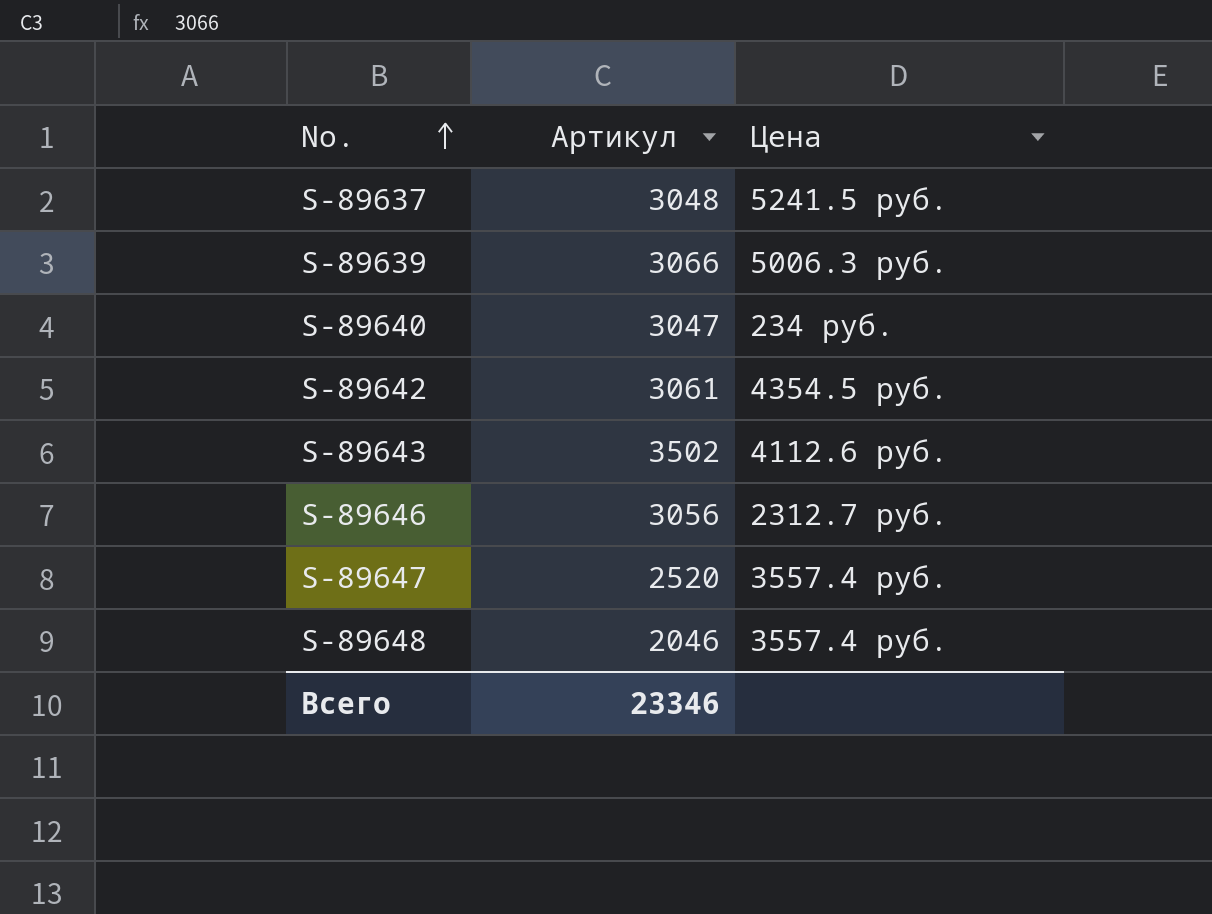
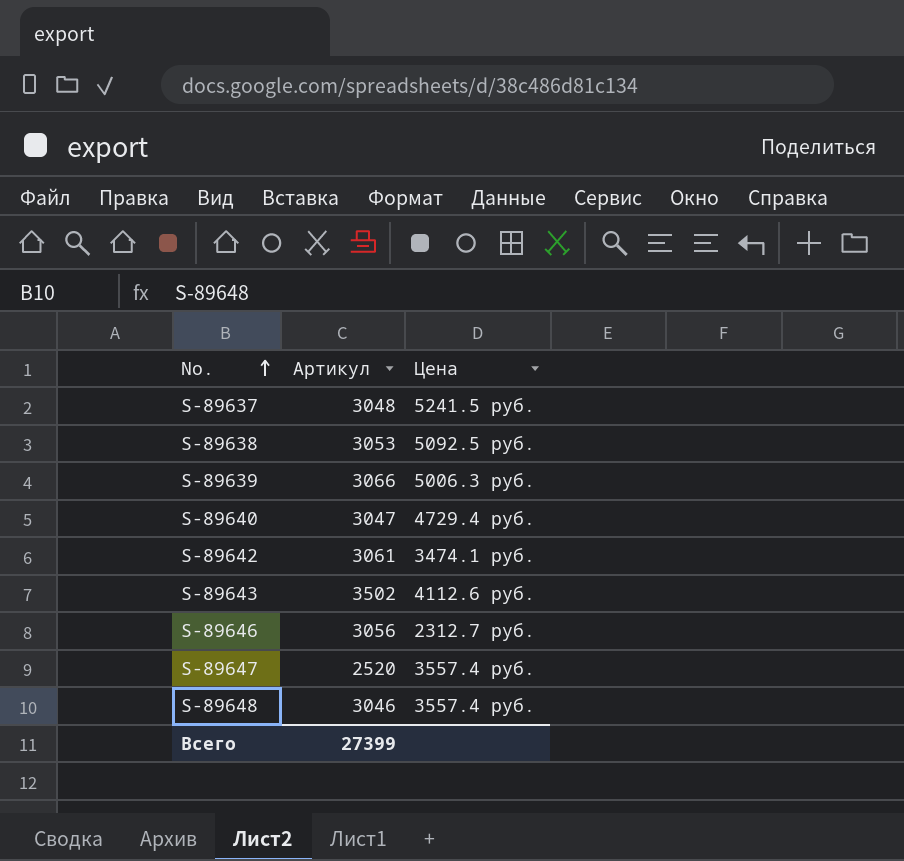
row S-89638: none -> 3053 | 5092.5 руб.
S-89640 | Цена: 234 руб. -> 4729.4 руб.
S-89642 | Цена: 4354.5 руб. -> 3474.1 руб.
S-89648 | Артикул: 2046 -> 3046
Всего | Артикул: 23346 -> 27399

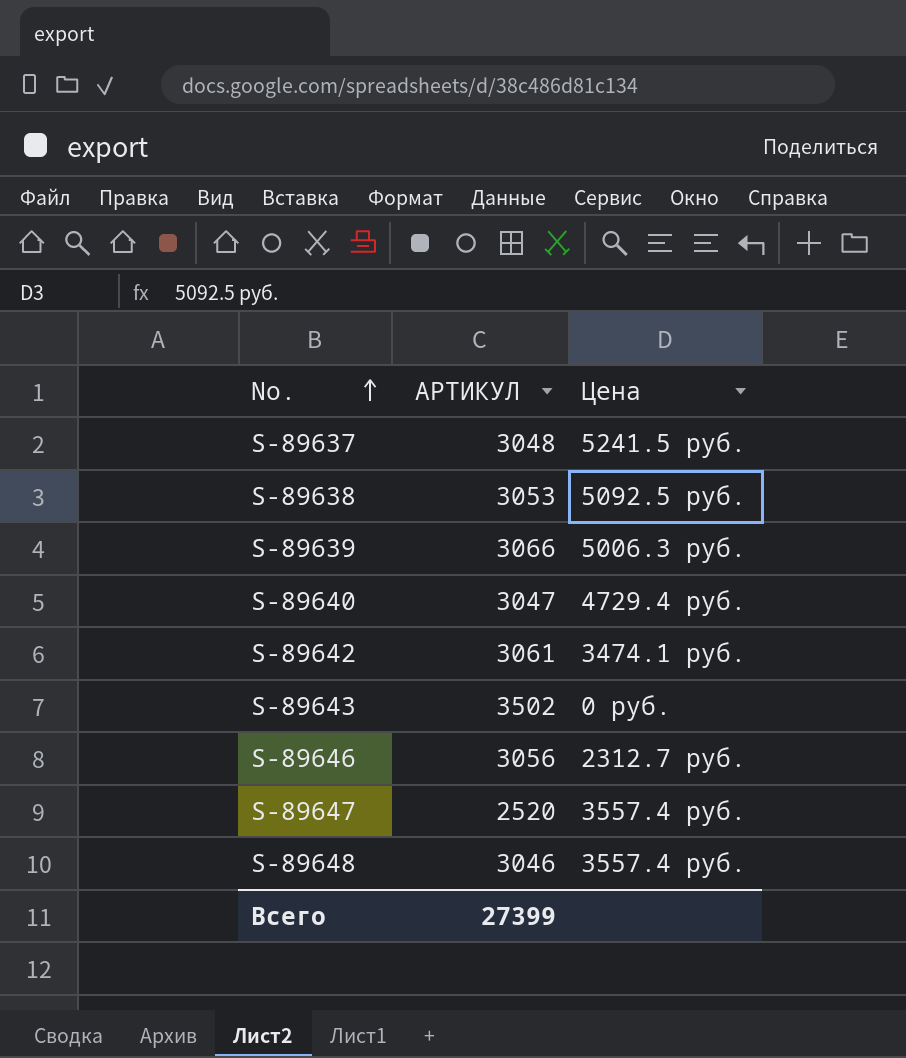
column name: Артикул -> АРТИКУЛ
S-89643 | Цена: 4112.6 руб. -> 0 руб.

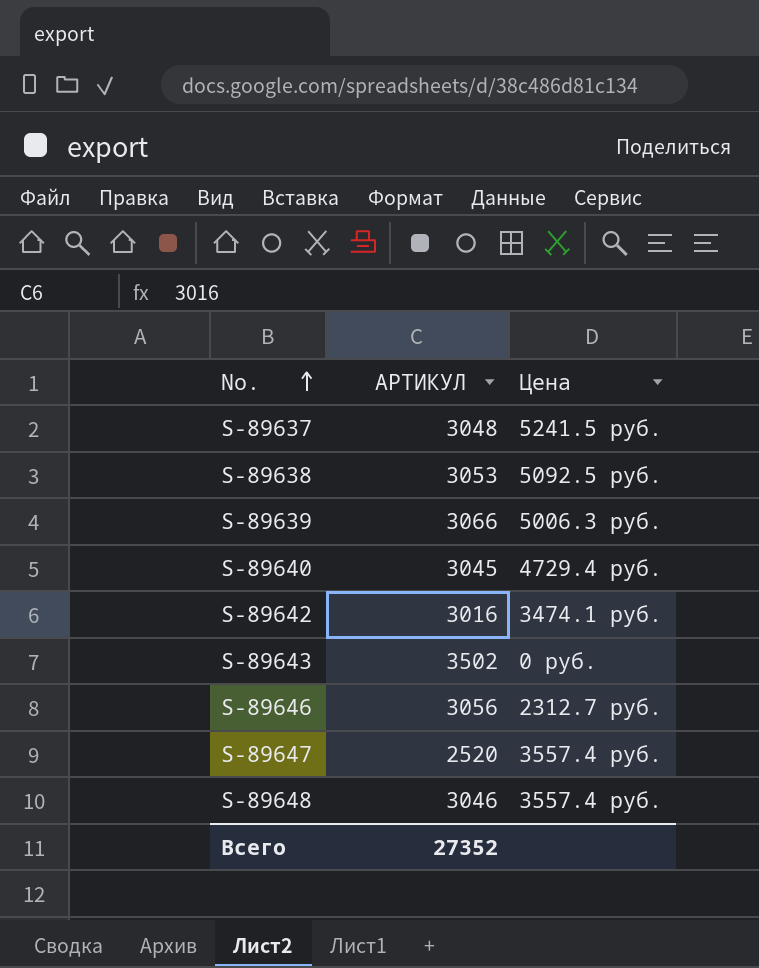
S-89640 | АРТИКУЛ: 3047 -> 3045
S-89642 | АРТИКУЛ: 3061 -> 3016
Всего | АРТИКУЛ: 27399 -> 27352

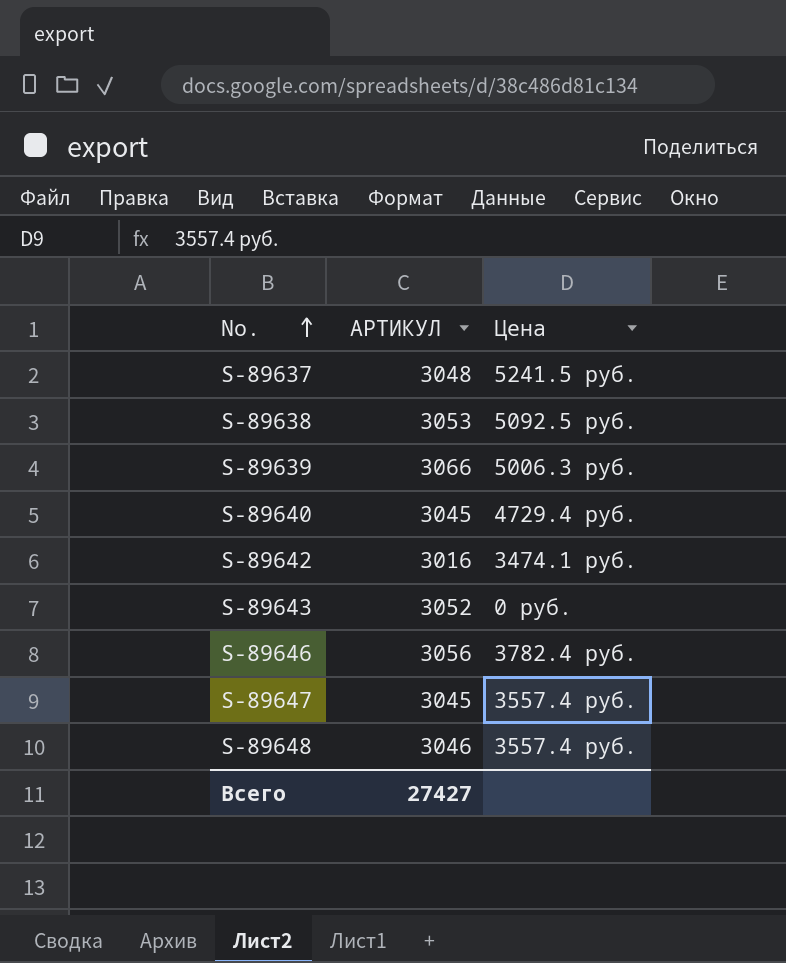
S-89643 | АРТИКУЛ: 3502 -> 3052
S-89646 | Цена: 2312.7 руб. -> 3782.4 руб.
S-89647 | АРТИКУЛ: 2520 -> 3045
Всего | АРТИКУЛ: 27352 -> 27427

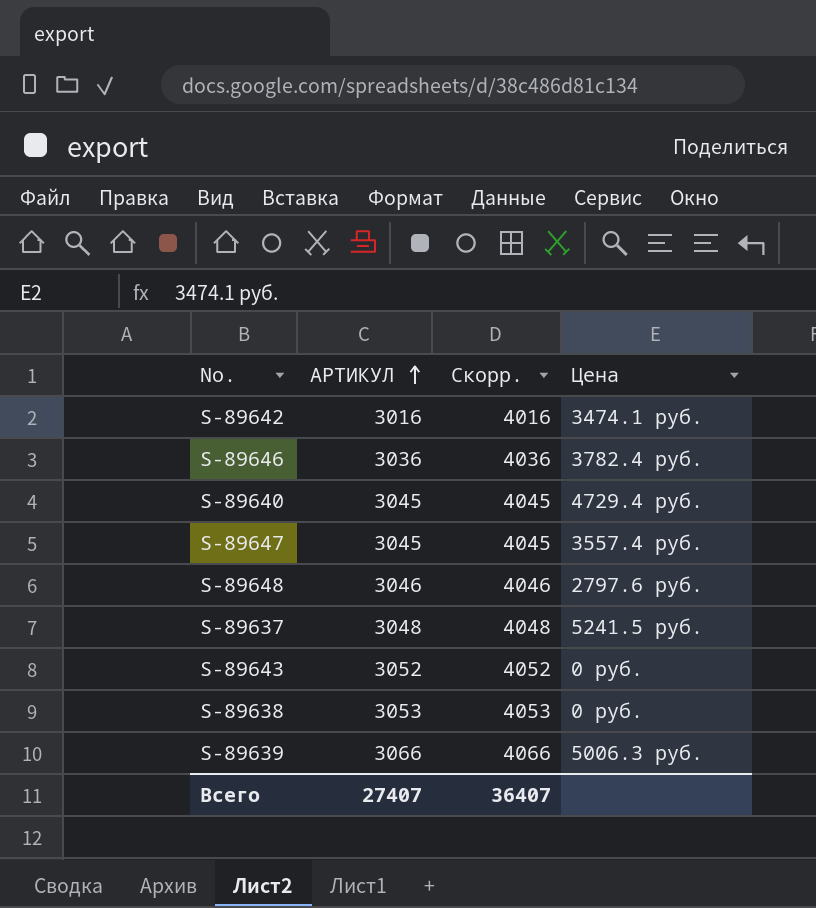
row order: No. ascending -> АРТИКУЛ ascending
column Скорр. | formula: none -> [АРТИКУЛ] + 1000
S-89646 | АРТИКУЛ: 3056 -> 3036
S-89648 | Цена: 3557.4 руб. -> 2797.6 руб.
S-89638 | Цена: 5092.5 руб. -> 0 руб.
Всего | АРТИКУЛ: 27427 -> 27407

